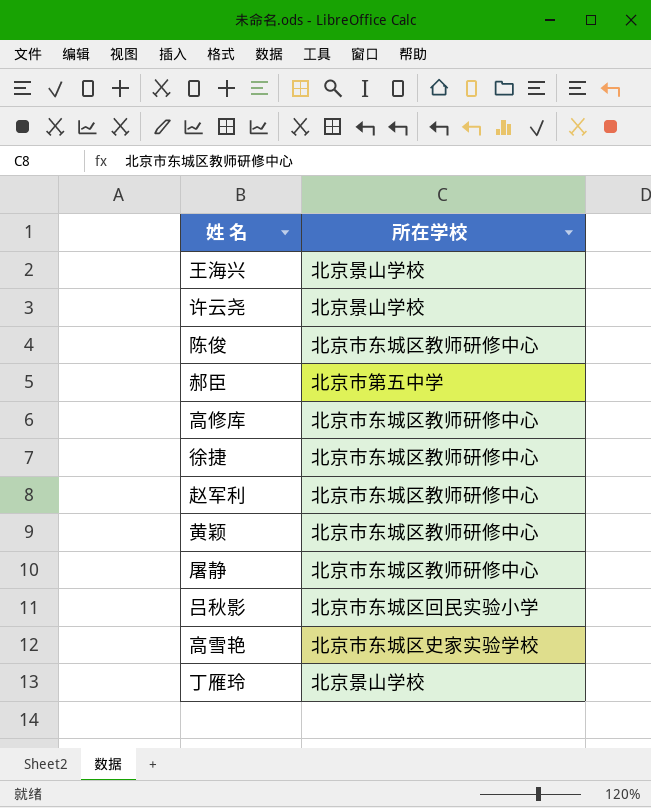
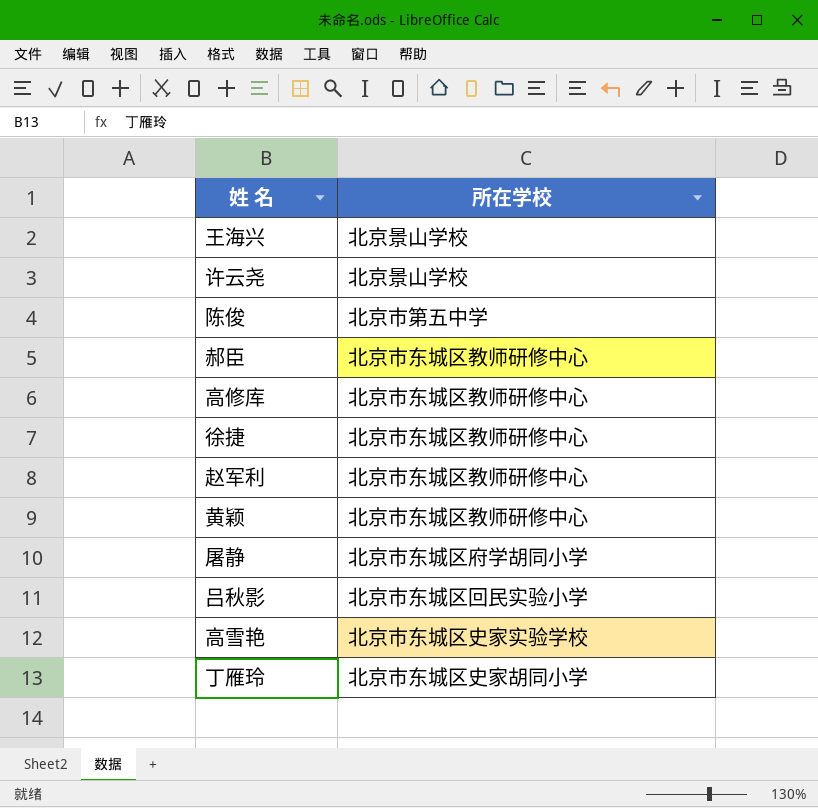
陈俊 | 所在学校: 北京市东城区教师研修中心 -> 北京市第五中学
郝臣 | 所在学校: 北京市第五中学 -> 北京市东城区教师研修中心
屠静 | 所在学校: 北京市东城区教师研修中心 -> 北京市东城区府学胡同小学
丁雁玲 | 所在学校: 北京景山学校 -> 北京市东城区史家胡同小学

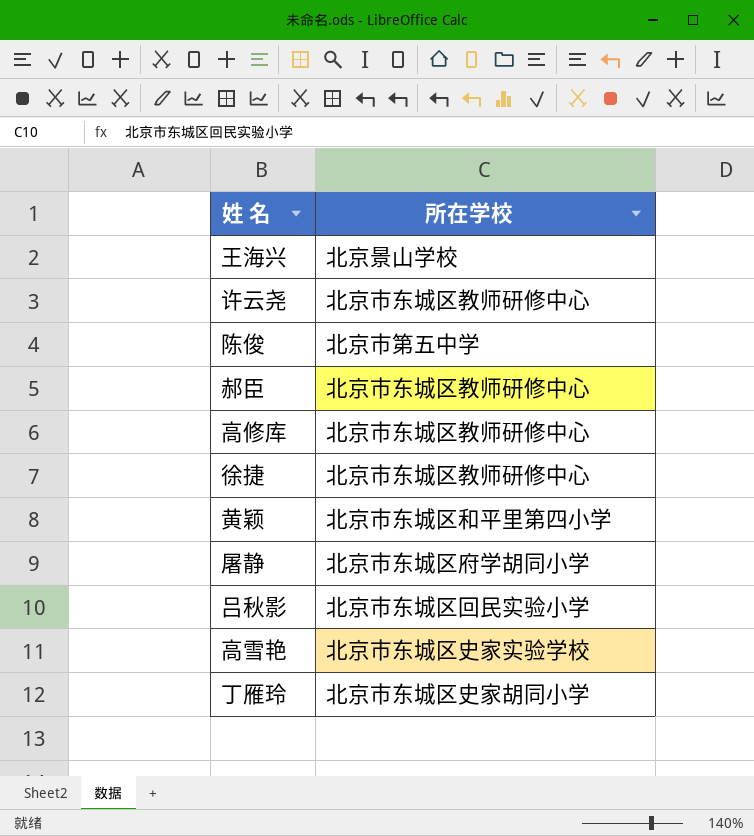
row 赵军利: 北京市东城区教师研修中心 -> none
许云尧 | 所在学校: 北京景山学校 -> 北京市东城区教师研修中心
黄颖 | 所在学校: 北京市东城区教师研修中心 -> 北京市东城区和平里第四小学

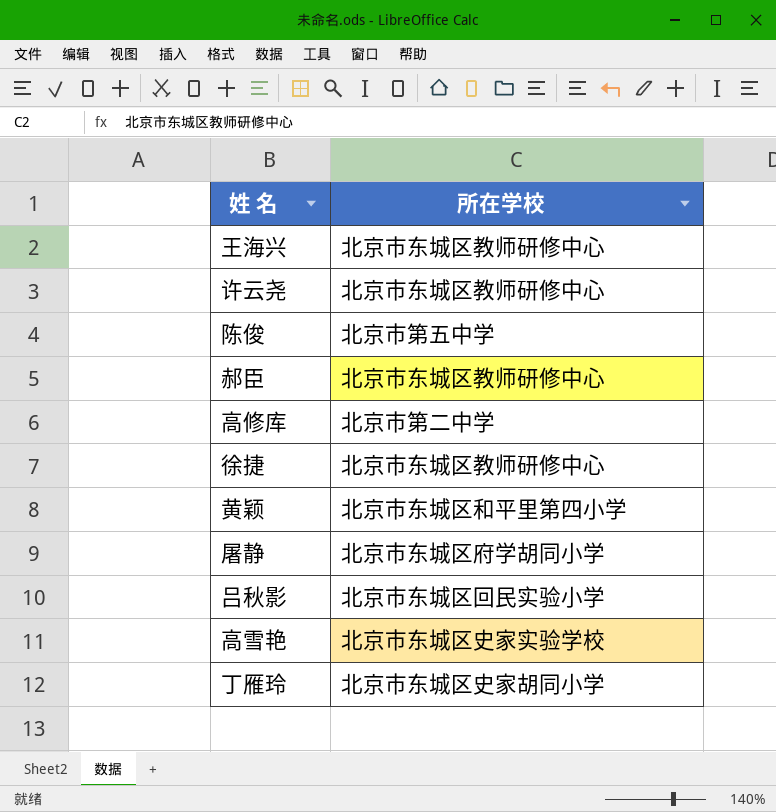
王海兴 | 所在学校: 北京景山学校 -> 北京市东城区教师研修中心
高修库 | 所在学校: 北京市东城区教师研修中心 -> 北京市第二中学

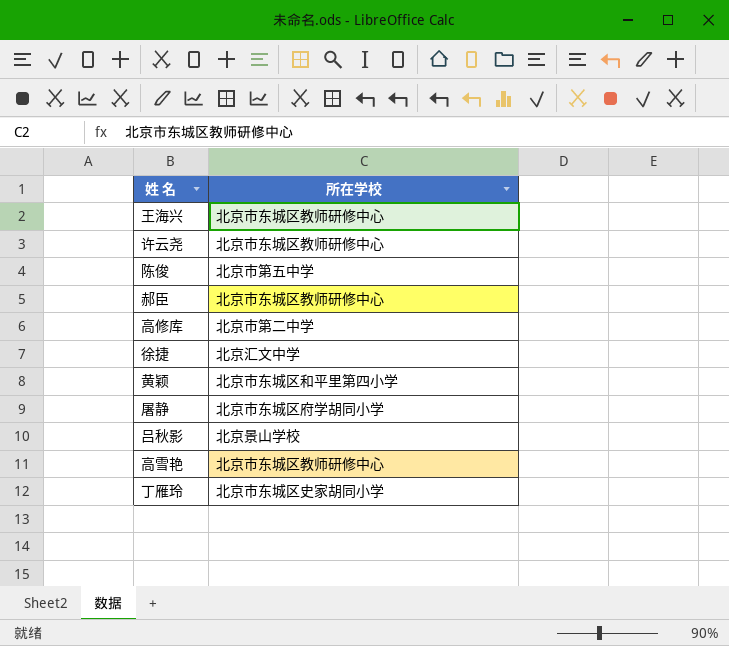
徐捷 | 所在学校: 北京市东城区教师研修中心 -> 北京汇文中学
吕秋影 | 所在学校: 北京市东城区回民实验小学 -> 北京景山学校
高雪艳 | 所在学校: 北京市东城区史家实验学校 -> 北京市东城区教师研修中心

